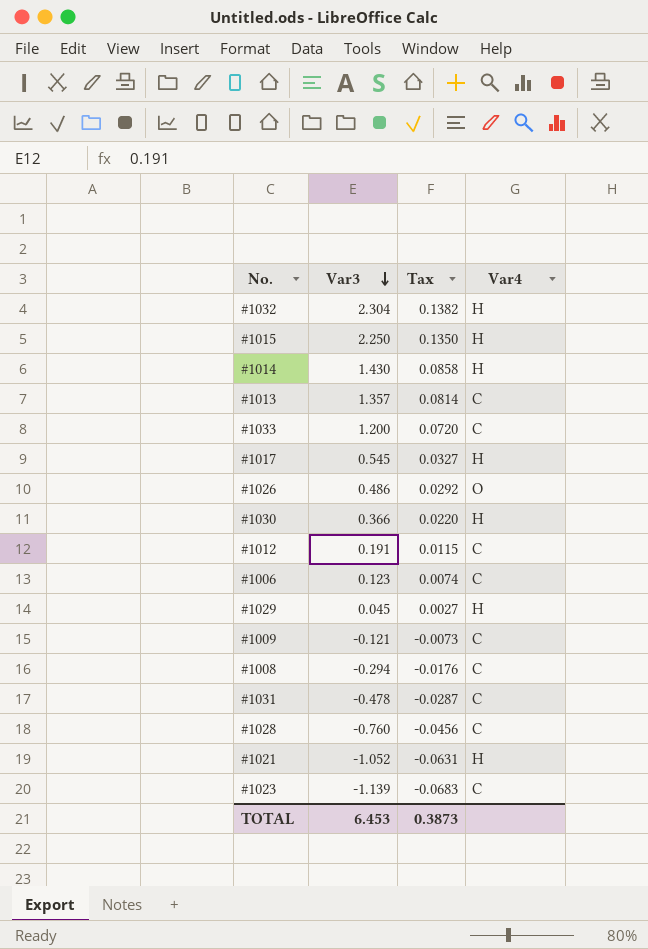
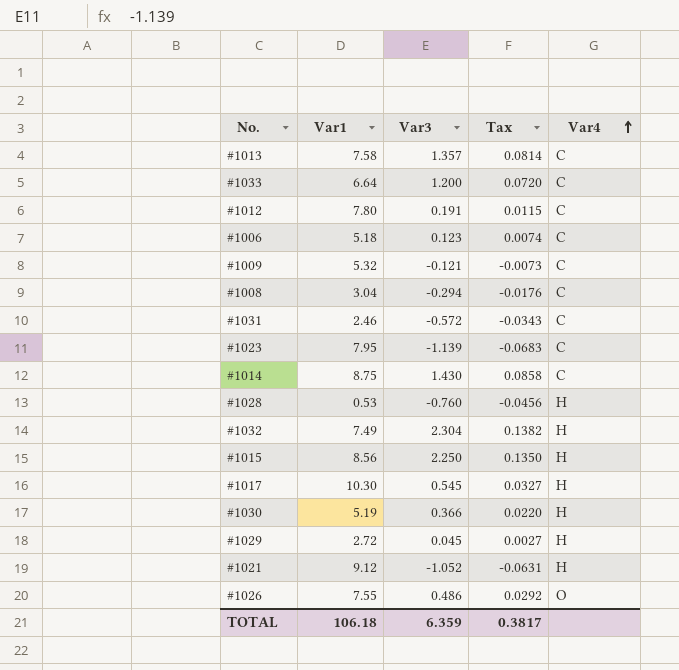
row order: Var3 descending -> Var4 ascending
column Var1 | position: none -> 2
#1031 | Var3: -0.478 -> -0.572
#1031 | Tax: -0.0287 -> -0.0343
#1014 | Var4: H -> C
#1028 | Var4: C -> H
TOTAL | Var3: 6.453 -> 6.359
TOTAL | Tax: 0.3873 -> 0.3817

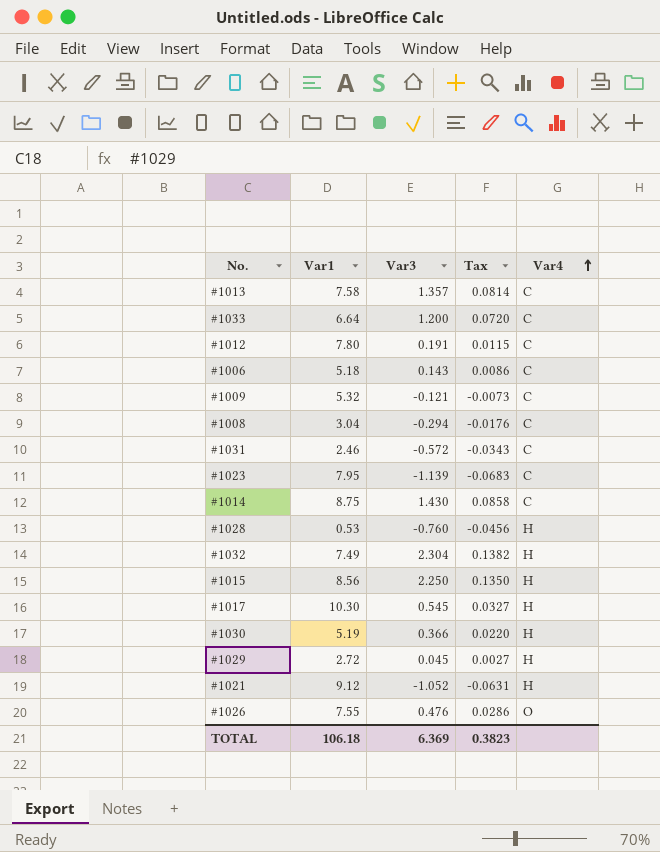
#1006 | Var3: 0.123 -> 0.143
#1006 | Tax: 0.0074 -> 0.0086
#1026 | Var3: 0.486 -> 0.476
#1026 | Tax: 0.0292 -> 0.0286
TOTAL | Var3: 6.359 -> 6.369
TOTAL | Tax: 0.3817 -> 0.3823

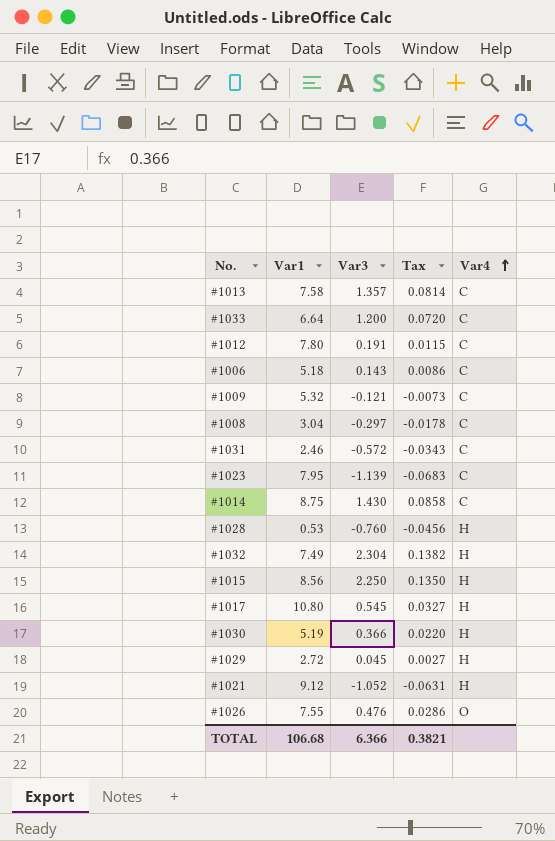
#1008 | Var3: -0.294 -> -0.297
#1008 | Tax: -0.0176 -> -0.0178
#1017 | Var1: 10.30 -> 10.80
TOTAL | Var1: 106.18 -> 106.68
TOTAL | Var3: 6.369 -> 6.366
TOTAL | Tax: 0.3823 -> 0.3821

